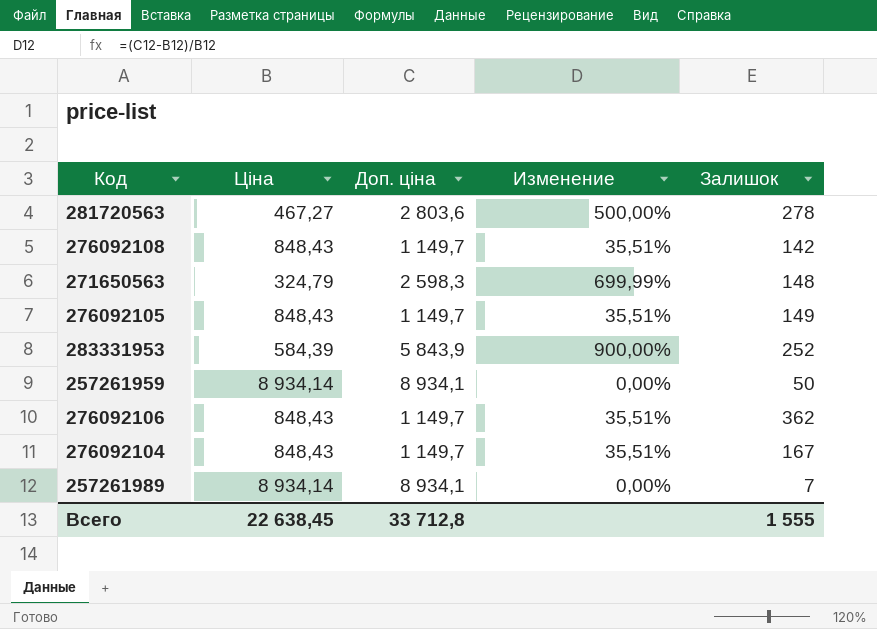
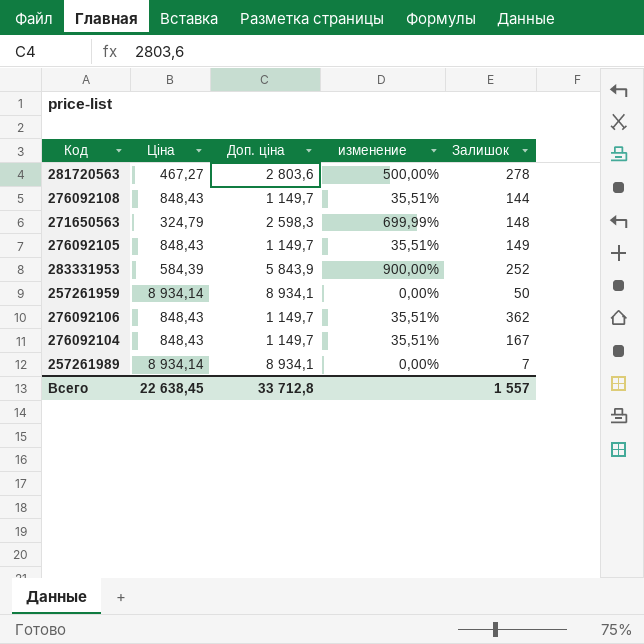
column name: Изменение -> изменение
276092108 | Залишок: 142 -> 144
Всего | Залишок: 1 555 -> 1 557

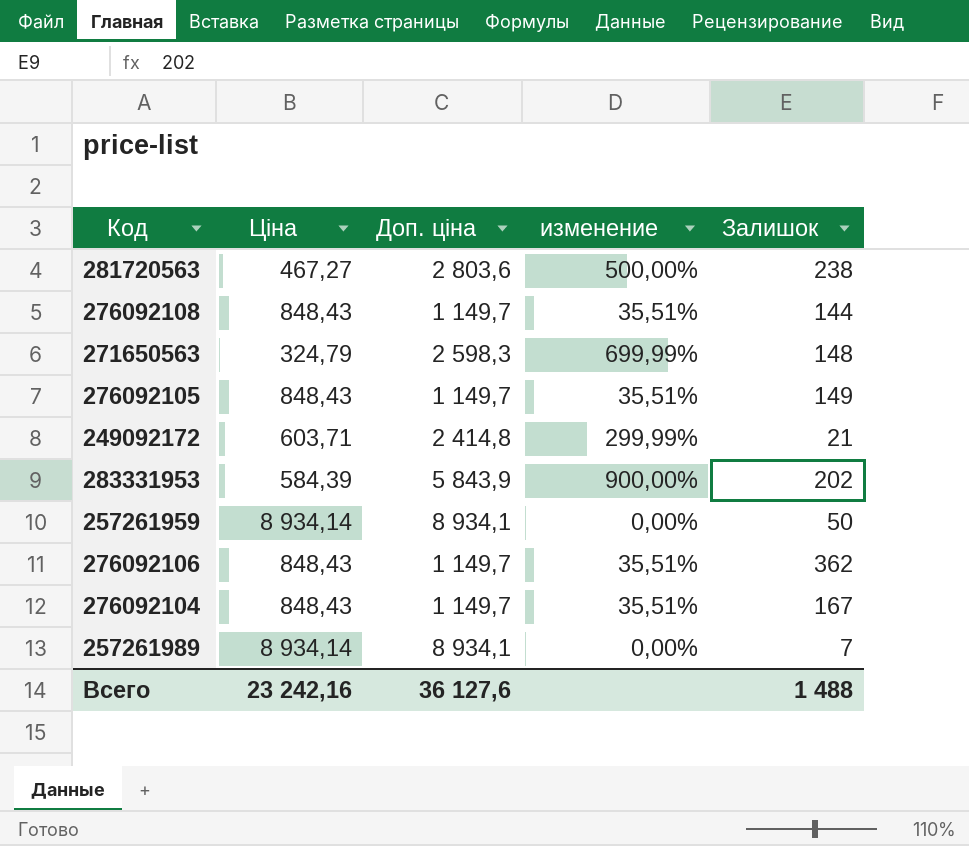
281720563 | Залишок: 278 -> 238
row 249092172: none -> 603,71 | 2 414,8 | 299,99% | 21
283331953 | Залишок: 252 -> 202
Всего | Ціна: 22 638,45 -> 23 242,16
Всего | Доп. ціна: 33 712,8 -> 36 127,6
Всего | Залишок: 1 557 -> 1 488

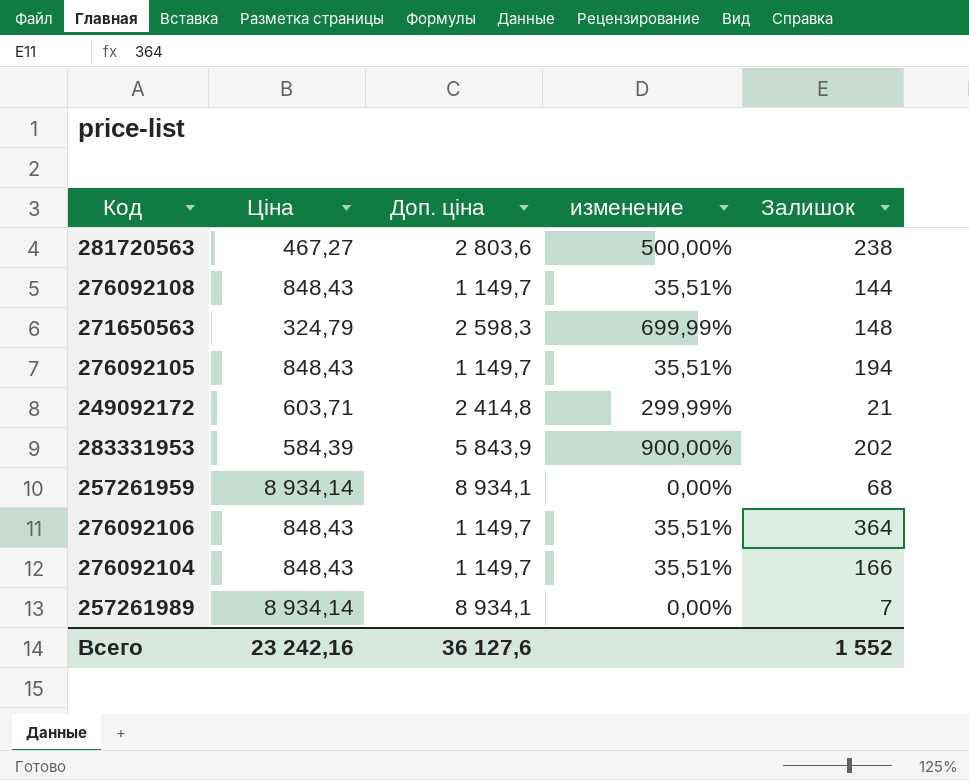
276092105 | Залишок: 149 -> 194
257261959 | Залишок: 50 -> 68
276092106 | Залишок: 362 -> 364
276092104 | Залишок: 167 -> 166
Всего | Залишок: 1 488 -> 1 552

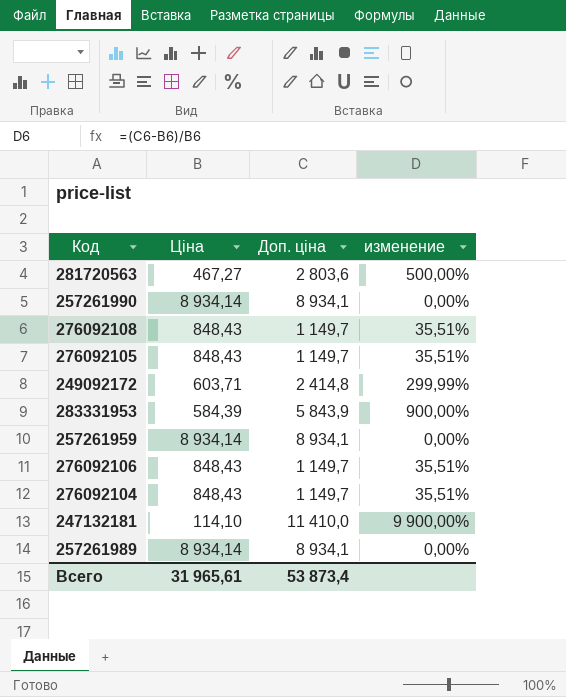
column Залишок | position: 5 -> none
row 271650563: 324,79 | 2 598,3 | 699,99% | 148 -> none
row 257261990: none -> 8 934,14 | 8 934,1 | 0,00%
row 247132181: none -> 114,10 | 11 410,0 | 9 900,00%
Всего | Ціна: 23 242,16 -> 31 965,61
Всего | Доп. ціна: 36 127,6 -> 53 873,4

